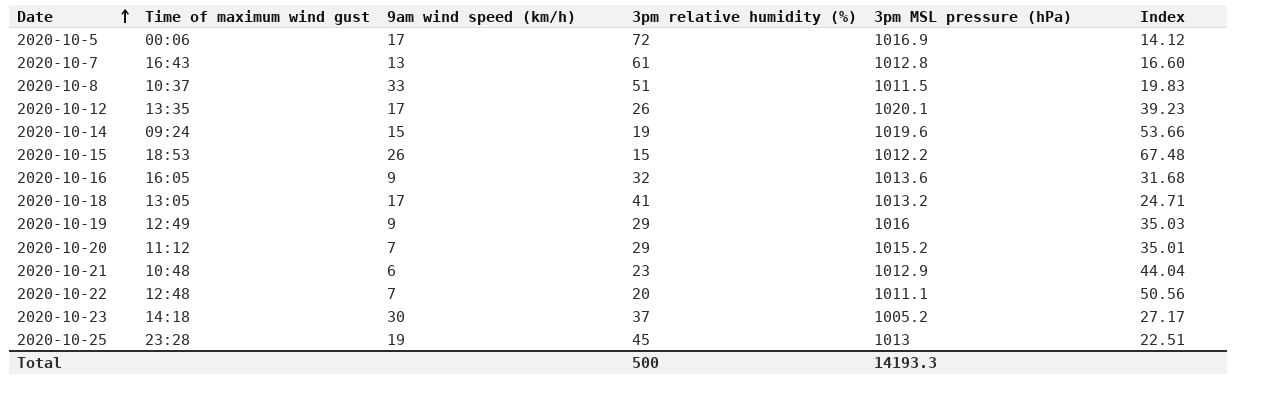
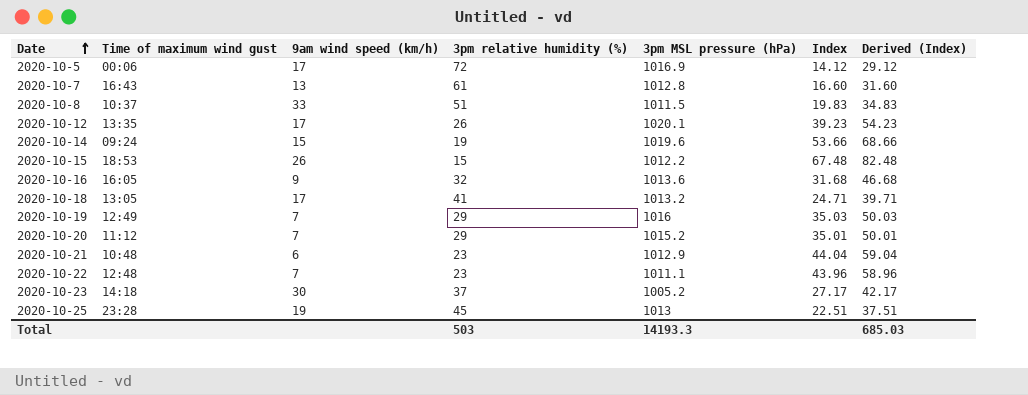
column Derived (Index) | formula: none -> [Index] + 15
2020-10-19 | 9am wind speed (km/h): 9 -> 7
2020-10-22 | 3pm relative humidity (%): 20 -> 23
2020-10-22 | Index: 50.56 -> 43.96
Total | 3pm relative humidity (%): 500 -> 503

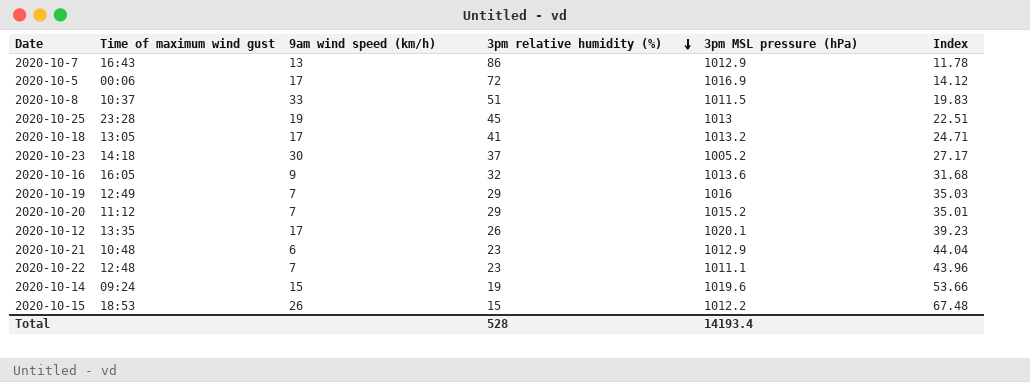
row order: Date ascending -> 3pm relative humidity (%) descending
column Derived (Index) | formula: [Index] + 15 -> none
2020-10-7 | 3pm relative humidity (%): 61 -> 86
2020-10-7 | 3pm MSL pressure (hPa): 1012.8 -> 1012.9
2020-10-7 | Index: 16.60 -> 11.78
Total | 3pm relative humidity (%): 503 -> 528
Total | 3pm MSL pressure (hPa): 14193.3 -> 14193.4

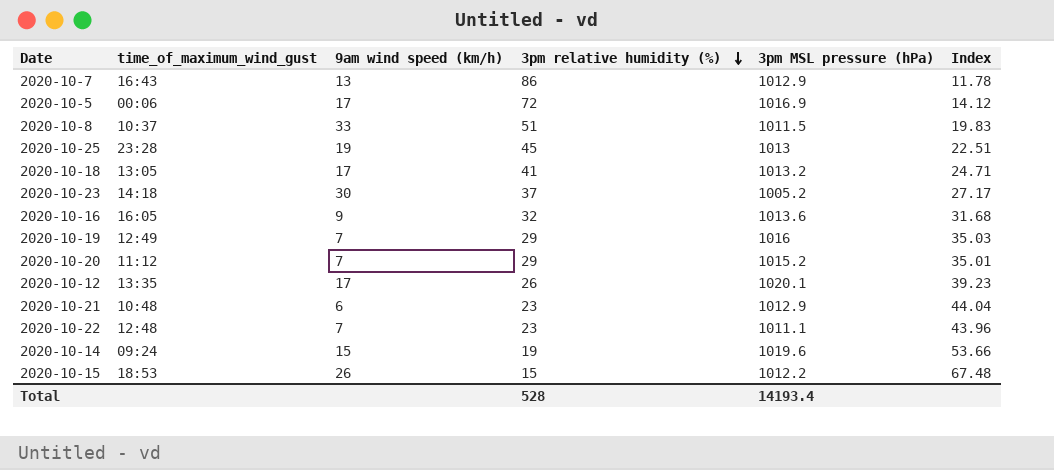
column name: Time of maximum wind gust -> time_of_maximum_wind_gust

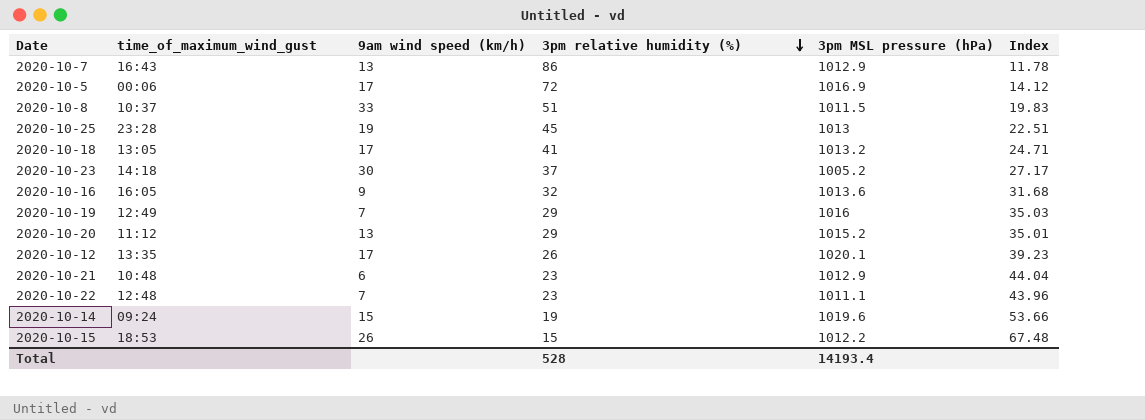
2020-10-20 | 9am wind speed (km/h): 7 -> 13

